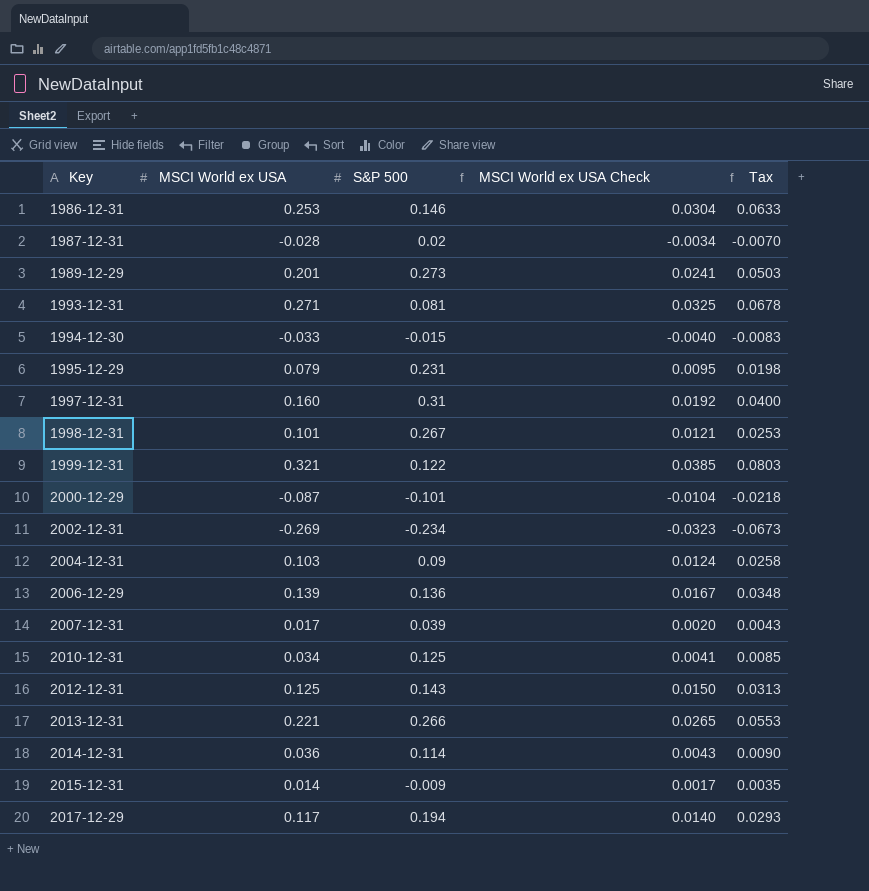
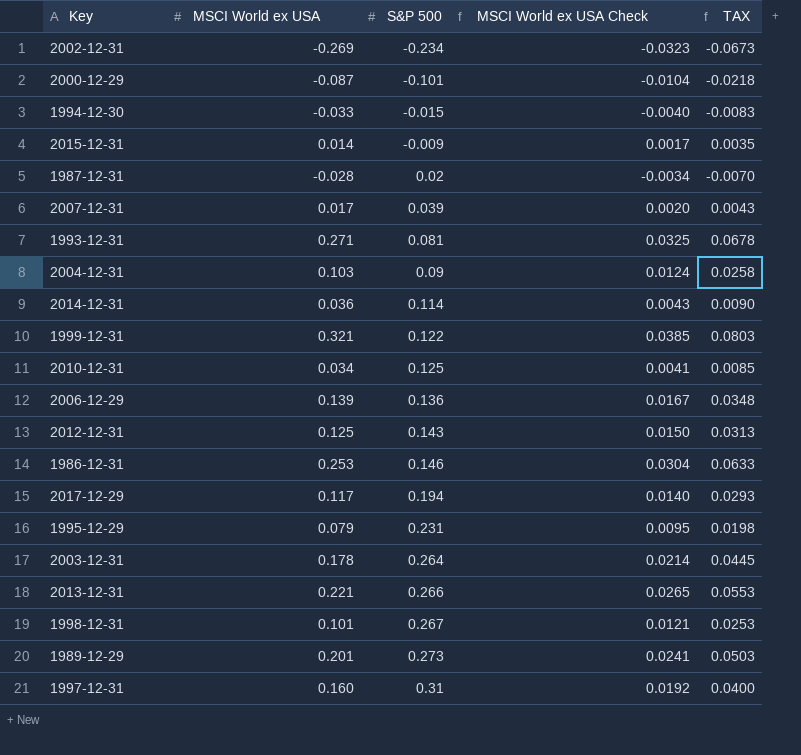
row order: Key ascending -> S&P 500 ascending
column name: Tax -> TAX
row 2003-12-31: none -> 0.178 | 0.264 | 0.0214 | 0.0445

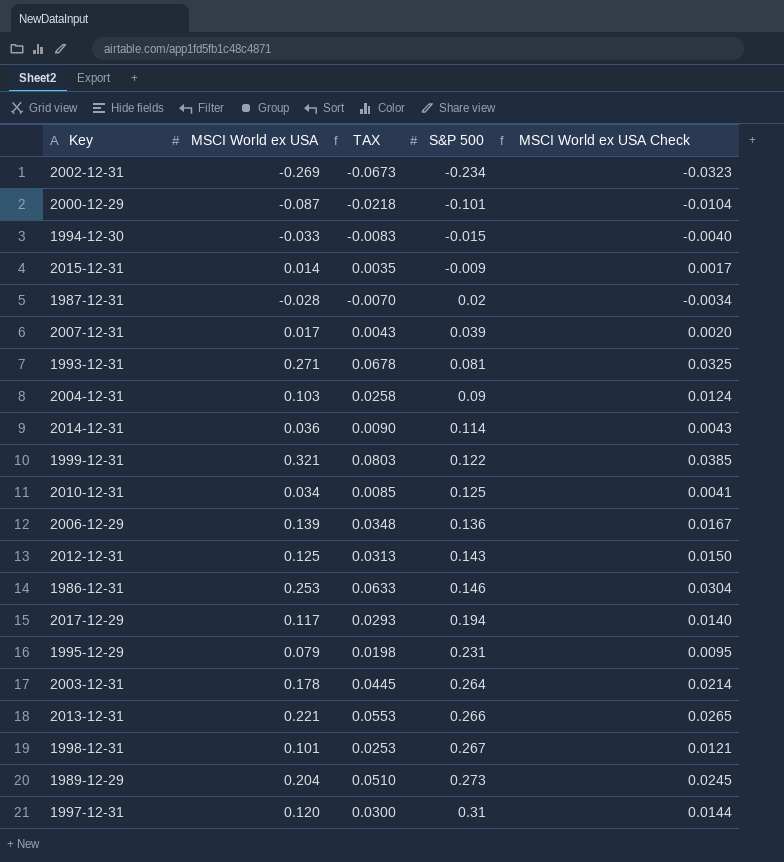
column TAX | position: 5 -> 3
1989-12-29 | MSCI World ex USA: 0.201 -> 0.204
1989-12-29 | TAX: 0.0503 -> 0.0510
1989-12-29 | MSCI World ex USA Check: 0.0241 -> 0.0245
1997-12-31 | MSCI World ex USA: 0.160 -> 0.120
1997-12-31 | TAX: 0.0400 -> 0.0300
1997-12-31 | MSCI World ex USA Check: 0.0192 -> 0.0144

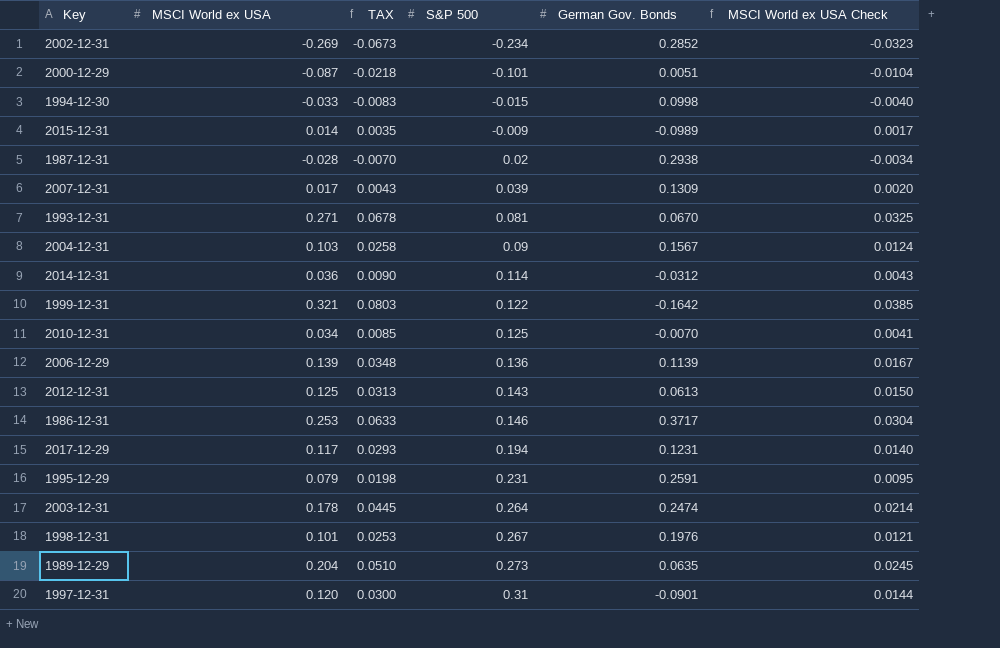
column German Gov. Bonds | position: none -> 5
row 2013-12-31: 0.221 | 0.0553 | 0.266 | 0.0265 -> none

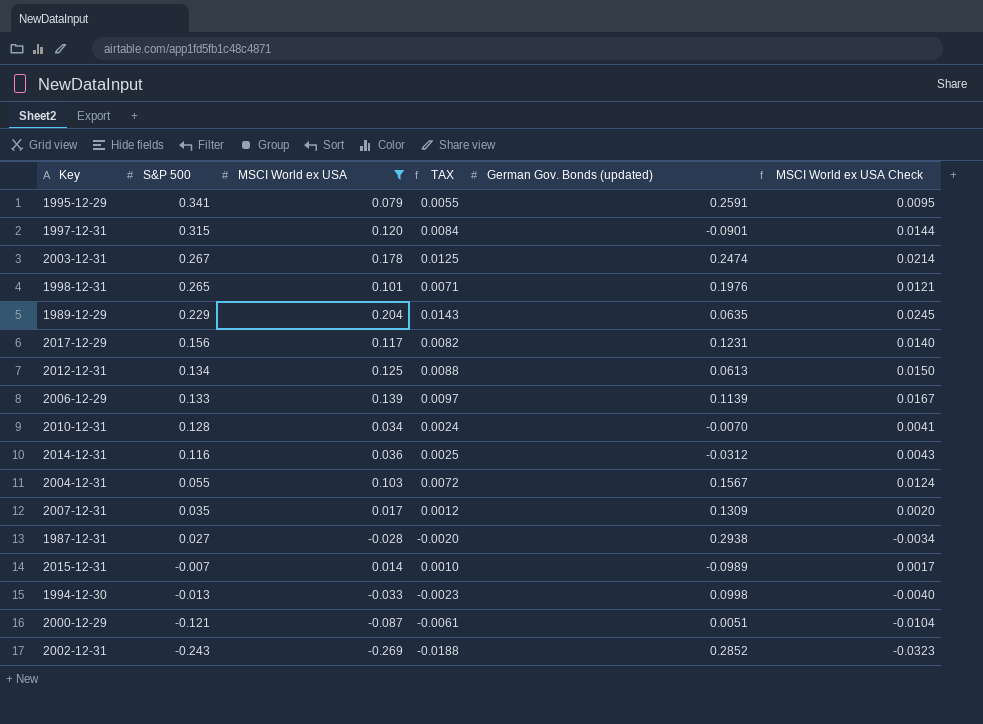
filter: none -> MSCI World ex USA <= 0.204
row order: S&P 500 ascending -> S&P 500 descending
column S&P 500 | position: 4 -> 2
column TAX | formula: [MSCI World ex USA] * 0.25 -> [MSCI World ex USA] * 0.07
column name: German Gov. Bonds -> German Gov. Bonds (updated)
1995-12-29 | S&P 500: 0.231 -> 0.341
1997-12-31 | S&P 500: 0.31 -> 0.315
2003-12-31 | S&P 500: 0.264 -> 0.267
1998-12-31 | S&P 500: 0.267 -> 0.265
1989-12-29 | S&P 500: 0.273 -> 0.229
2017-12-29 | S&P 500: 0.194 -> 0.156
2012-12-31 | S&P 500: 0.143 -> 0.134
2006-12-29 | S&P 500: 0.136 -> 0.133
2010-12-31 | S&P 500: 0.125 -> 0.128
2014-12-31 | S&P 500: 0.114 -> 0.116
2004-12-31 | S&P 500: 0.09 -> 0.055
2007-12-31 | S&P 500: 0.039 -> 0.035
1987-12-31 | S&P 500: 0.02 -> 0.027
2015-12-31 | S&P 500: -0.009 -> -0.007
1994-12-30 | S&P 500: -0.015 -> -0.013
2000-12-29 | S&P 500: -0.101 -> -0.121
2002-12-31 | S&P 500: -0.234 -> -0.243

